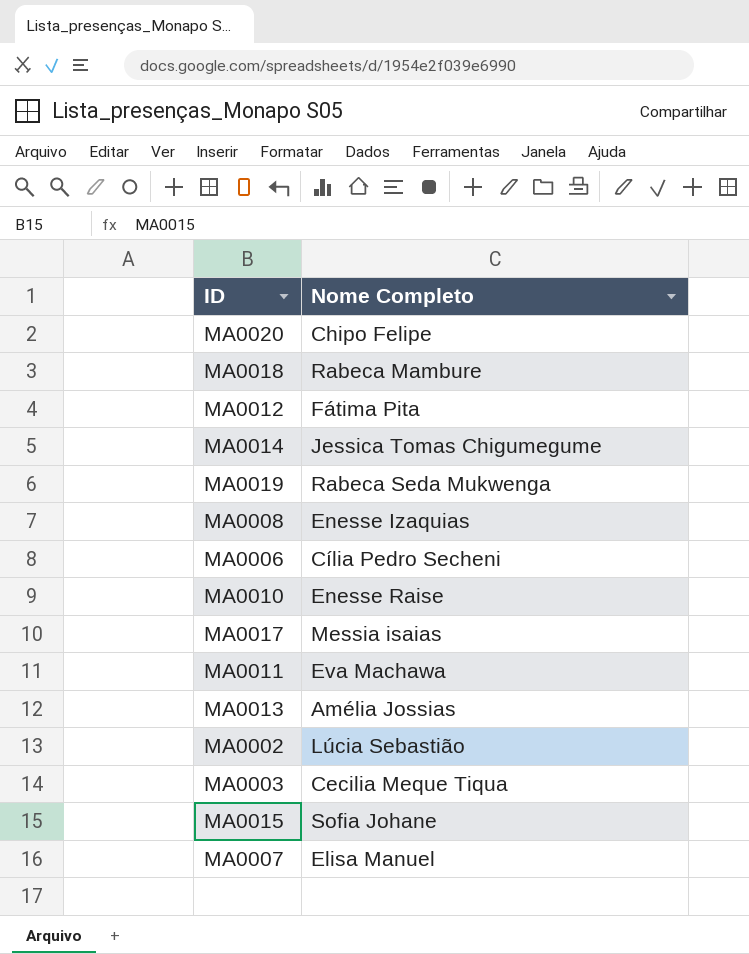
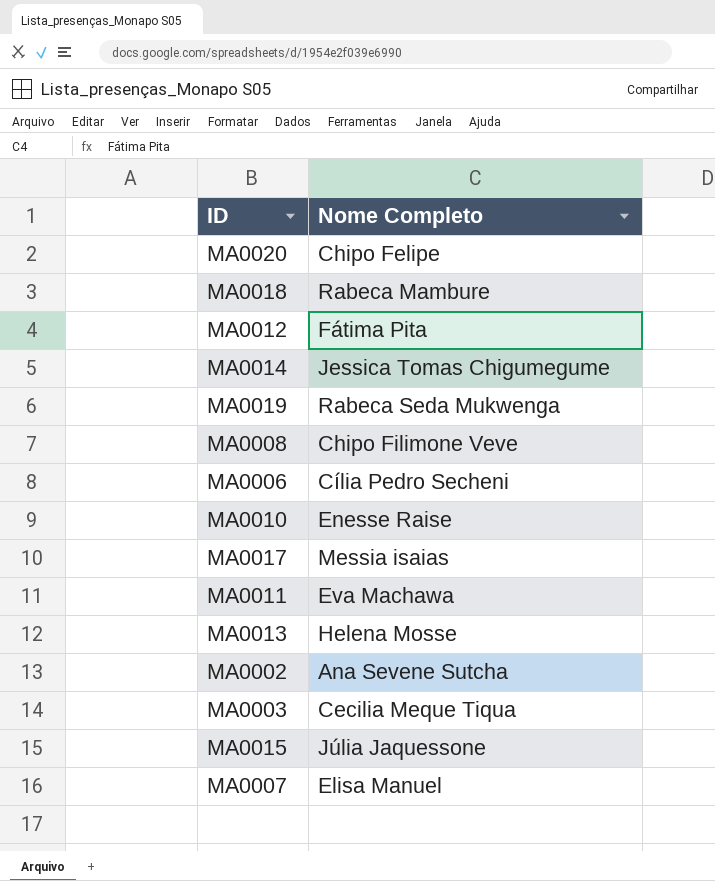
MA0008 | Nome Completo: Enesse Izaquias -> Chipo Filimone Veve
MA0013 | Nome Completo: Amélia Jossias -> Helena Mosse
MA0002 | Nome Completo: Lúcia Sebastião -> Ana Sevene Sutcha
MA0015 | Nome Completo: Sofia Johane -> Júlia Jaquessone

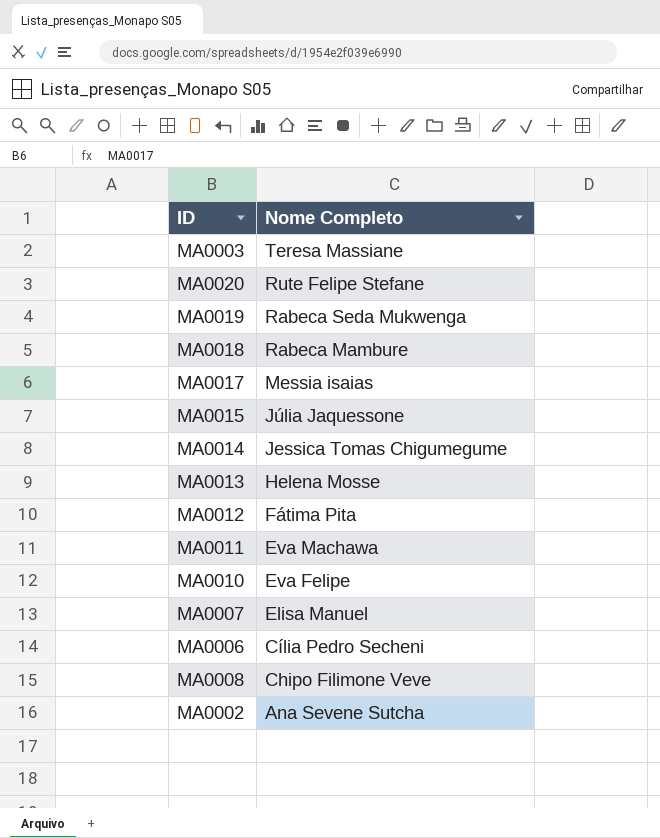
row order: none -> Nome Completo descending
MA0003 | Nome Completo: Cecilia Meque Tiqua -> Teresa Massiane
MA0020 | Nome Completo: Chipo Felipe -> Rute Felipe Stefane
MA0010 | Nome Completo: Enesse Raise -> Eva Felipe

